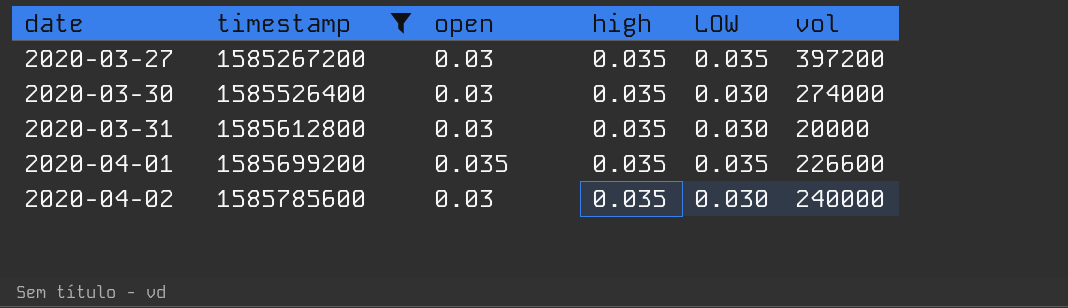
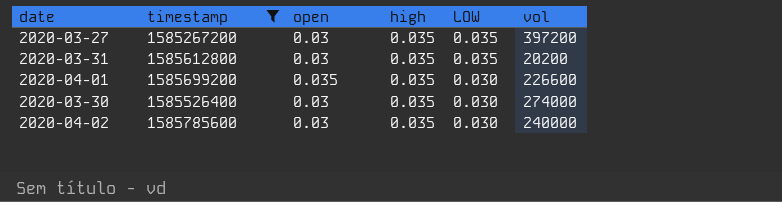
row order: date ascending -> LOW descending
2020-03-31 | LOW: 0.030 -> 0.035
2020-03-31 | vol: 20000 -> 20200
2020-04-01 | LOW: 0.035 -> 0.030

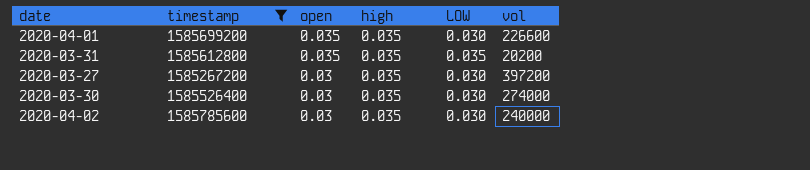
row order: LOW descending -> open descending
2020-03-31 | open: 0.03 -> 0.035
2020-03-27 | LOW: 0.035 -> 0.030

